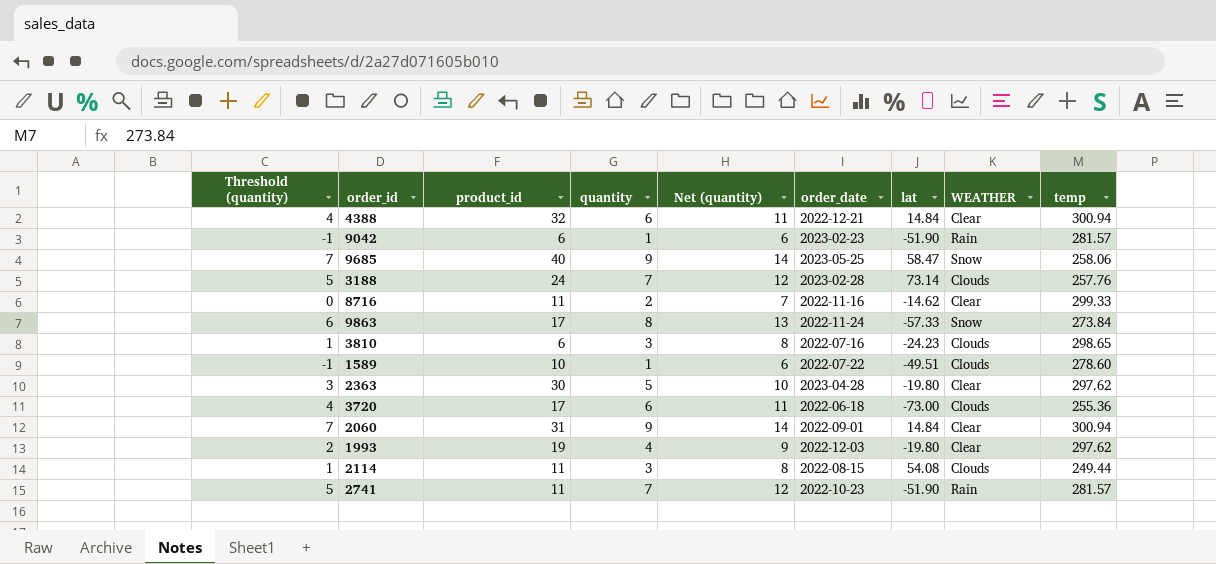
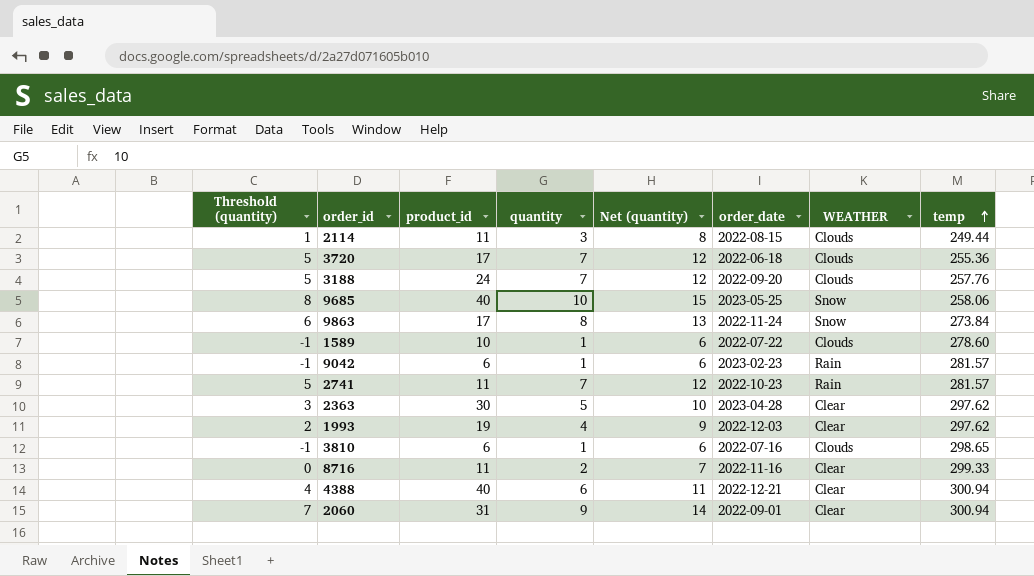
row order: none -> temp ascending
column lat | position: 7 -> none
3720 | Threshold (quantity): 4 -> 5
3720 | quantity: 6 -> 7
3720 | Net (quantity): 11 -> 12
3188 | order_date: 2023-02-28 -> 2022-09-20
9685 | Threshold (quantity): 7 -> 8
9685 | quantity: 9 -> 10
9685 | Net (quantity): 14 -> 15
3810 | Threshold (quantity): 1 -> -1
3810 | quantity: 3 -> 1
3810 | Net (quantity): 8 -> 6
4388 | product_id: 32 -> 40

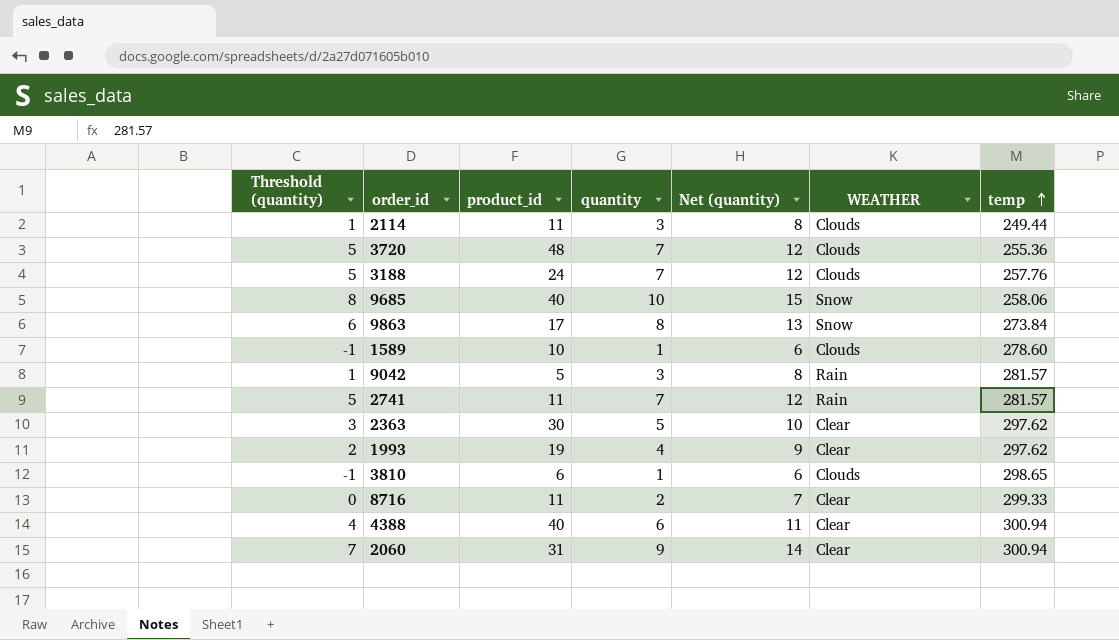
column order_date | position: 6 -> none
3720 | product_id: 17 -> 48
9042 | Threshold (quantity): -1 -> 1
9042 | product_id: 6 -> 5
9042 | quantity: 1 -> 3
9042 | Net (quantity): 6 -> 8

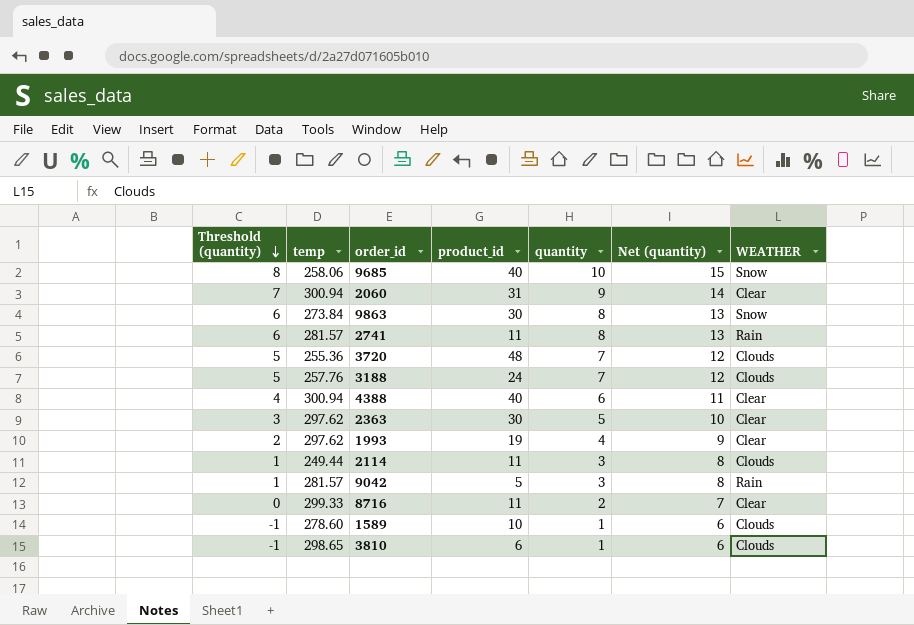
row order: temp ascending -> Threshold (quantity) descending
column temp | position: 7 -> 2
9863 | product_id: 17 -> 30
2741 | Threshold (quantity): 5 -> 6
2741 | quantity: 7 -> 8
2741 | Net (quantity): 12 -> 13

